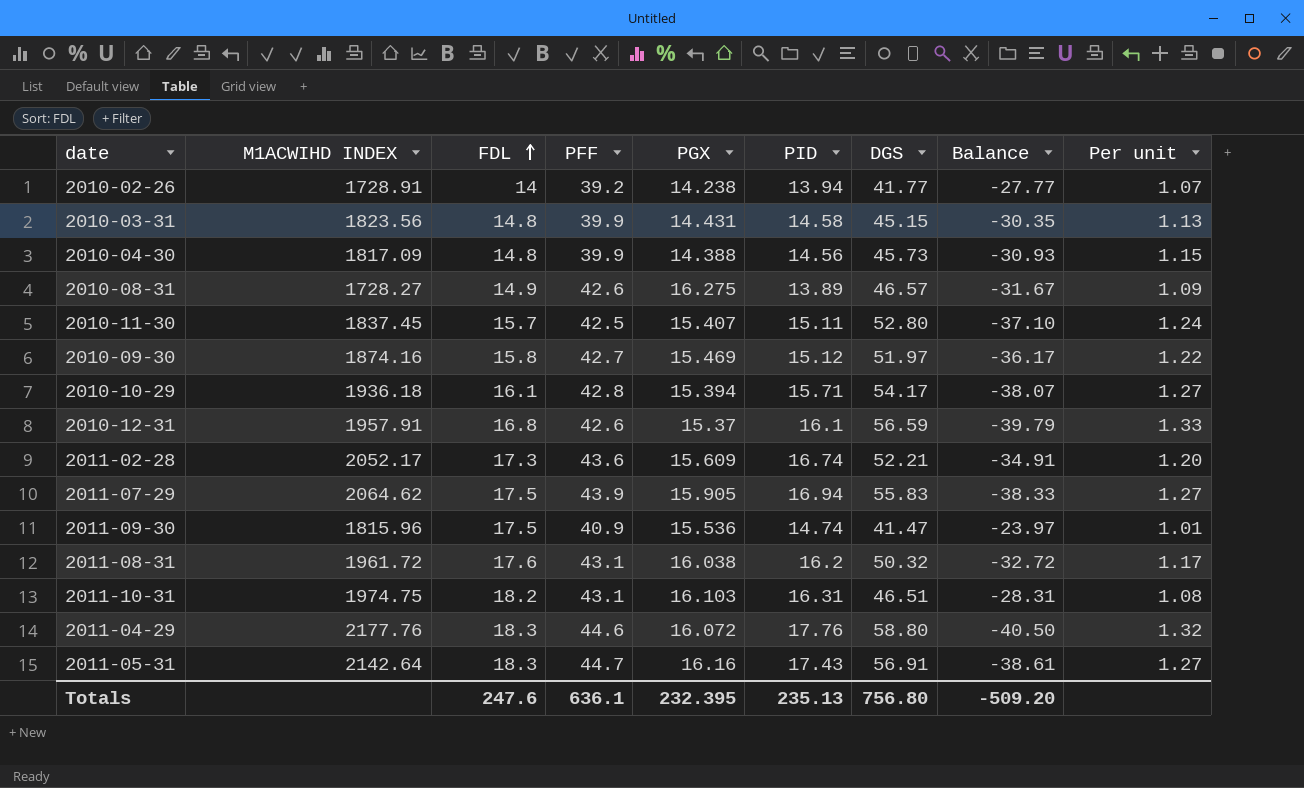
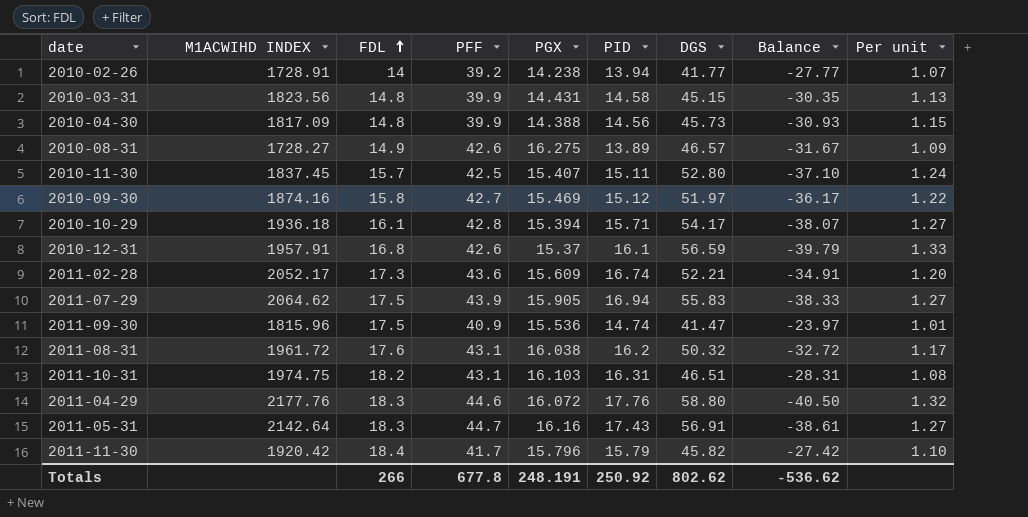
row 2011-11-30: none -> 1920.42 | 18.4 | 41.7 | 15.796 | 15.79 | 45.82 | -27.42 | 1.10
Totals | FDL: 247.6 -> 266
Totals | PFF: 636.1 -> 677.8
Totals | PGX: 232.395 -> 248.191
Totals | PID: 235.13 -> 250.92
Totals | DGS: 756.80 -> 802.62
Totals | Balance: -509.20 -> -536.62

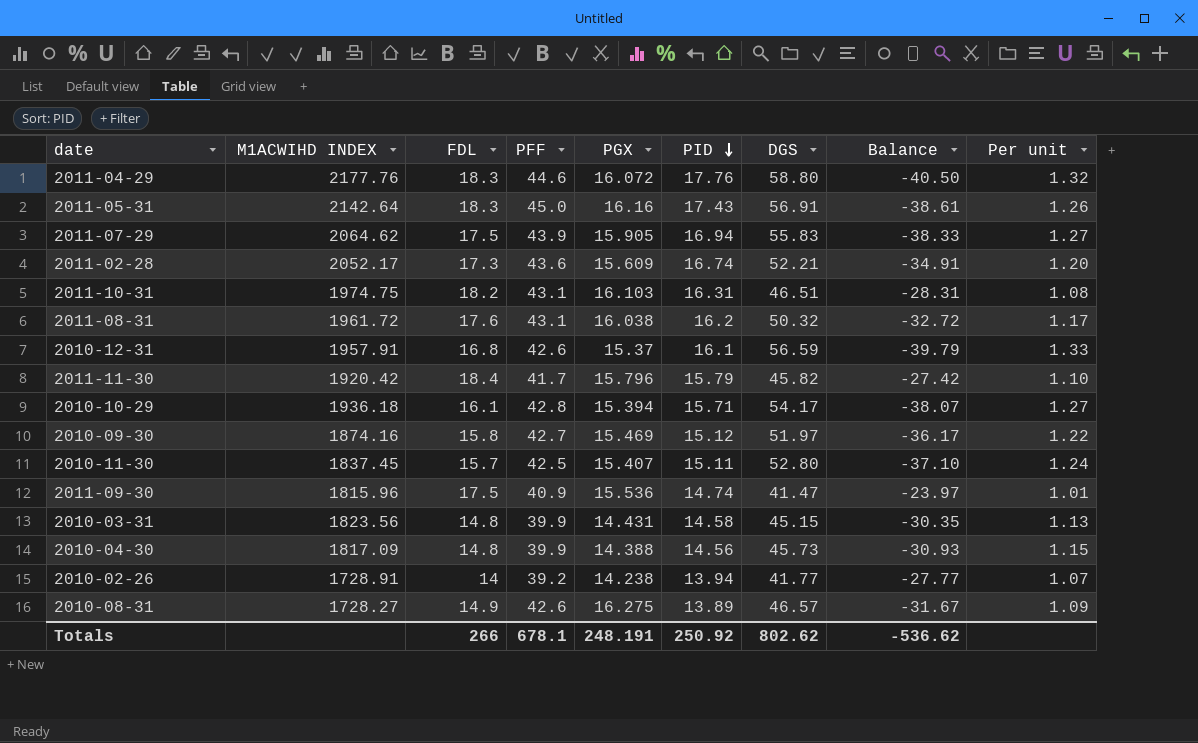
row order: FDL ascending -> PID descending
2011-05-31 | PFF: 44.7 -> 45.0
2011-05-31 | Per unit: 1.27 -> 1.26
Totals | PFF: 677.8 -> 678.1

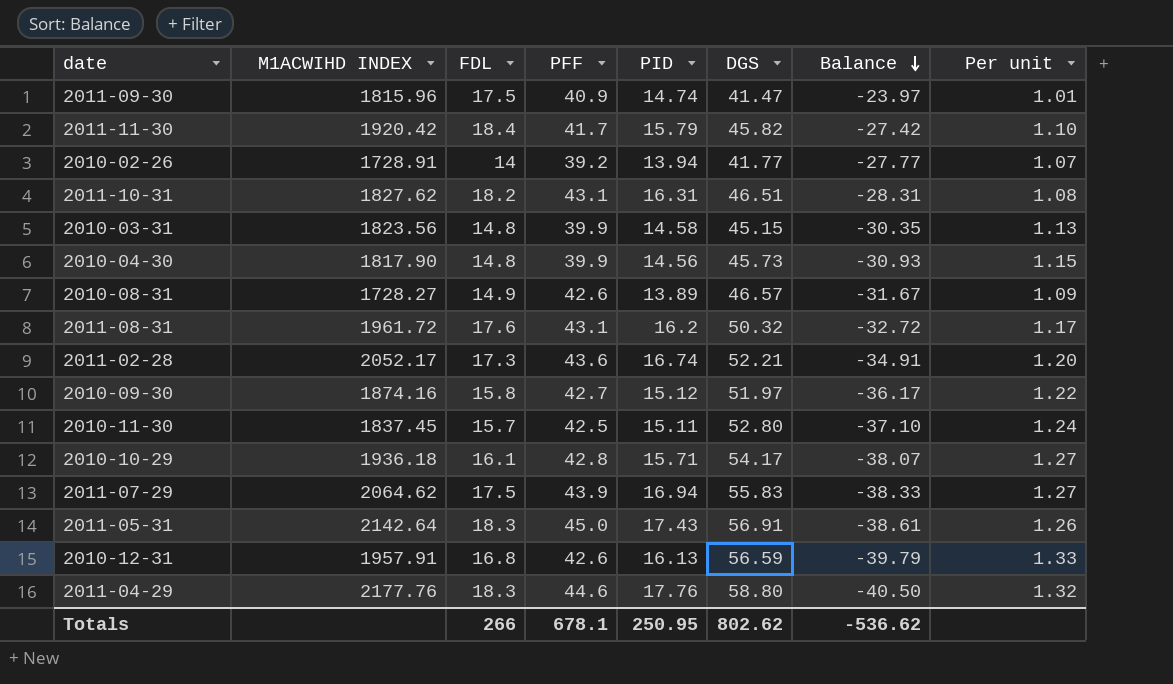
row order: PID descending -> Balance descending
column PGX | position: 5 -> none
2011-10-31 | M1ACWIHD INDEX: 1974.75 -> 1827.62
2010-04-30 | M1ACWIHD INDEX: 1817.09 -> 1817.90
2010-12-31 | PID: 16.1 -> 16.13
Totals | PID: 250.92 -> 250.95

